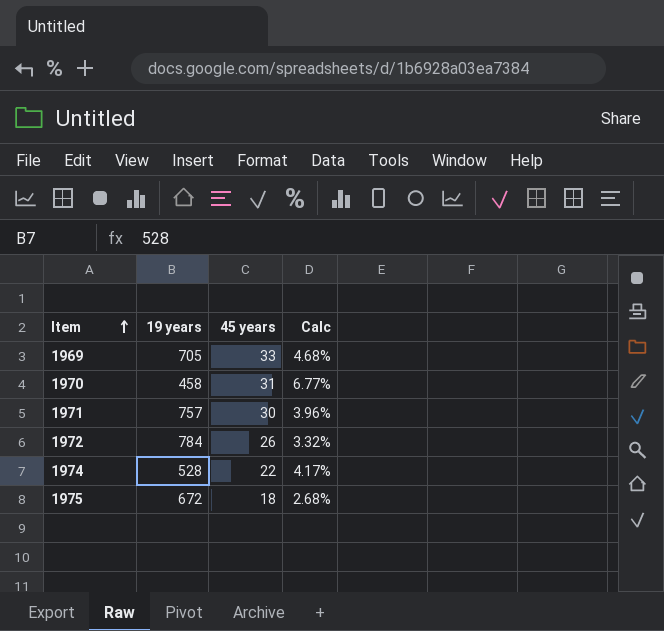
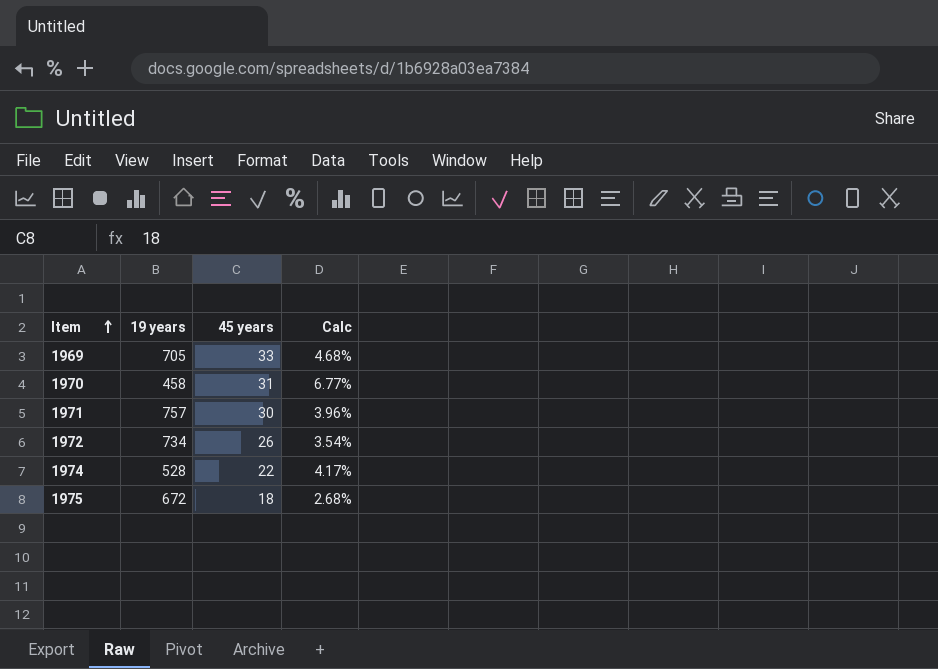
1972 | 19 years: 784 -> 734
1972 | Calc: 3.32% -> 3.54%

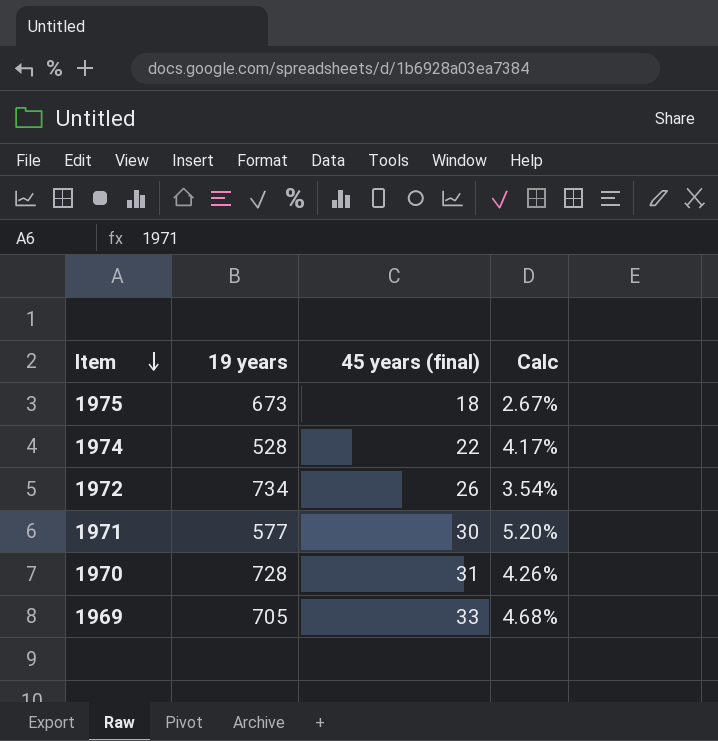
row order: Item ascending -> Item descending
column name: 45 years -> 45 years (final)
1975 | 19 years: 672 -> 673
1975 | Calc: 2.68% -> 2.67%
1971 | 19 years: 757 -> 577
1971 | Calc: 3.96% -> 5.20%
1970 | 19 years: 458 -> 728
1970 | Calc: 6.77% -> 4.26%

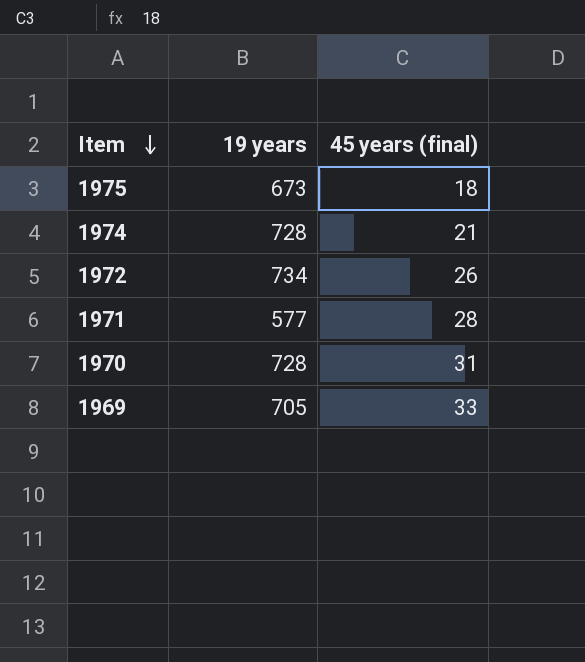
column Calc | formula: [45 years (final)] / [19 years] -> none
1974 | 19 years: 528 -> 728
1974 | 45 years (final): 22 -> 21
1971 | 45 years (final): 30 -> 28

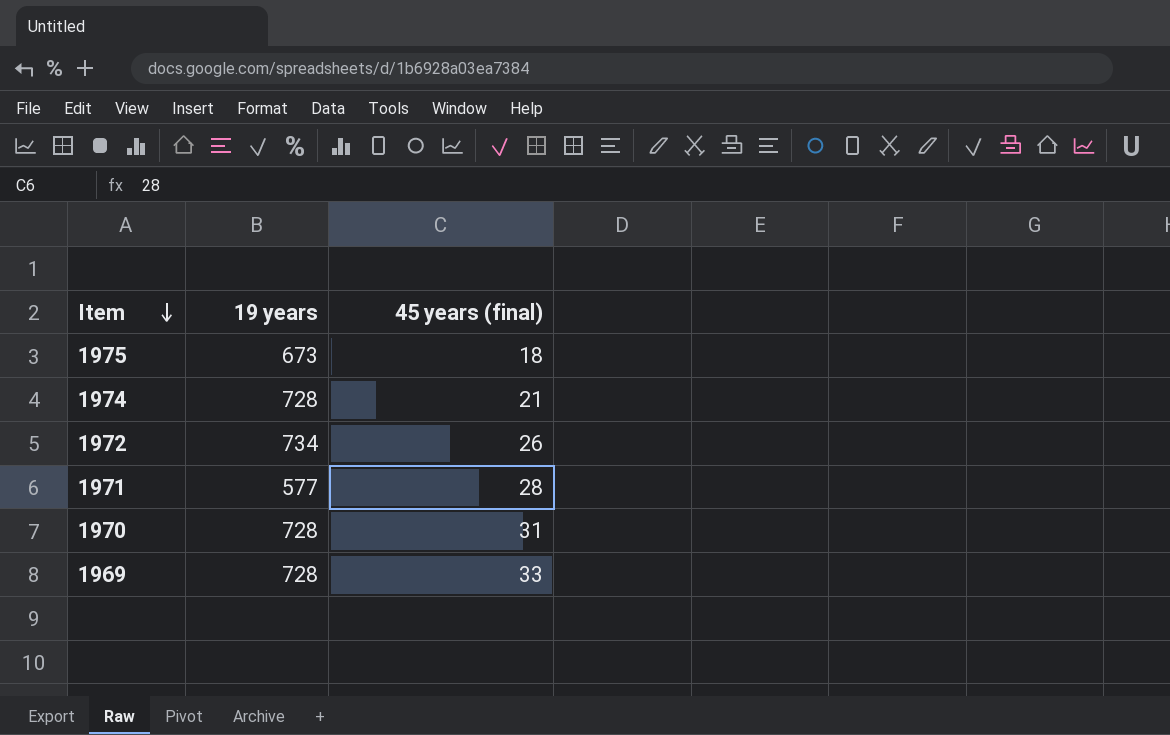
1969 | 19 years: 705 -> 728

